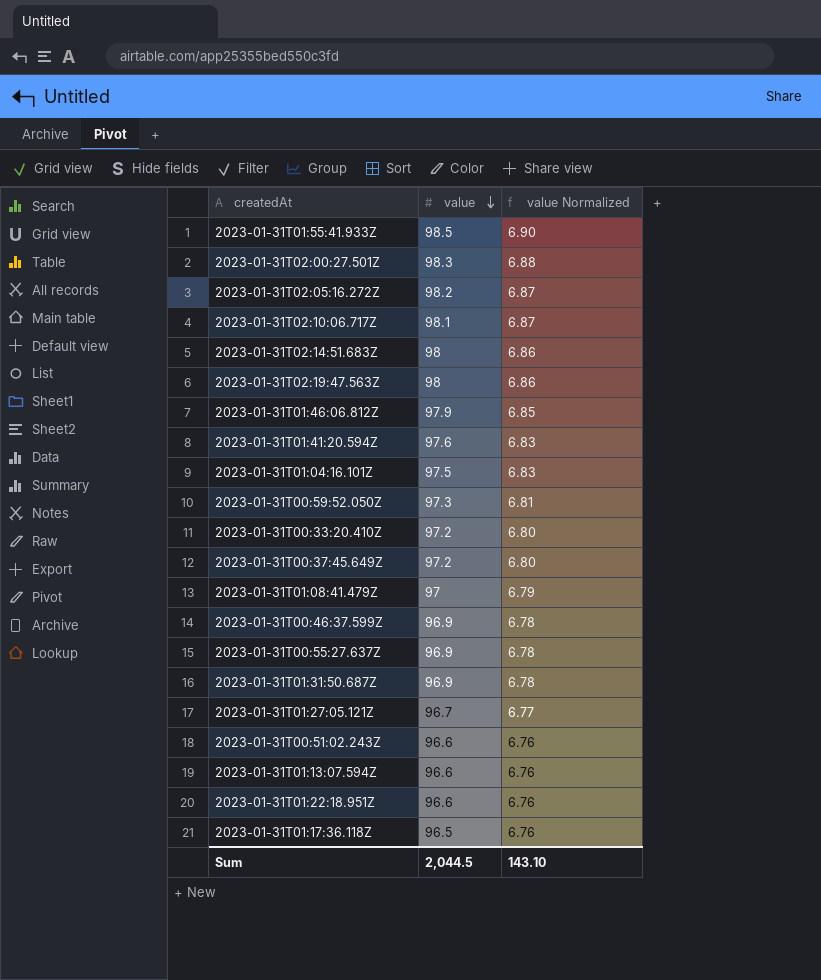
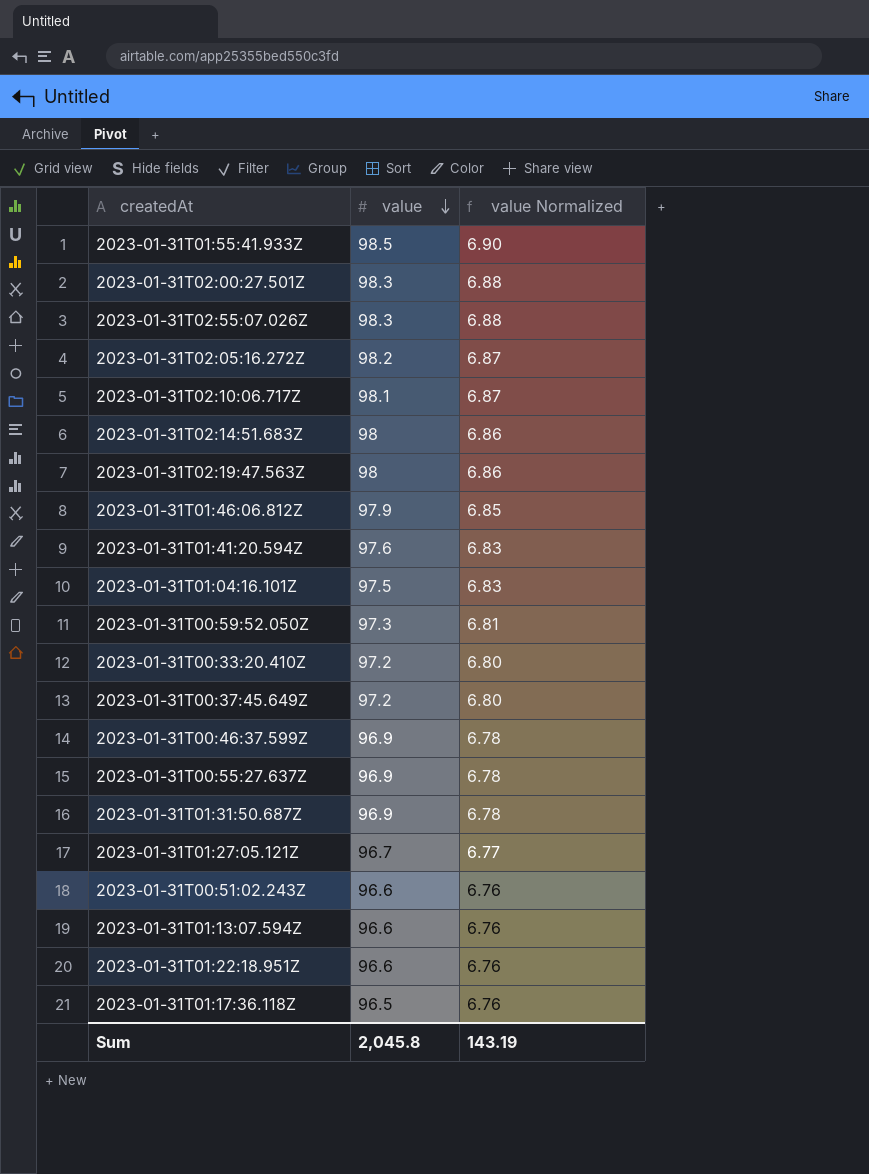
row 2023-01-31T01:08:41.479Z: 97 | 6.79 -> none
row 2023-01-31T02:55:07.026Z: none -> 98.3 | 6.88
Sum | value: 2,044.5 -> 2,045.8
Sum | value Normalized: 143.10 -> 143.19

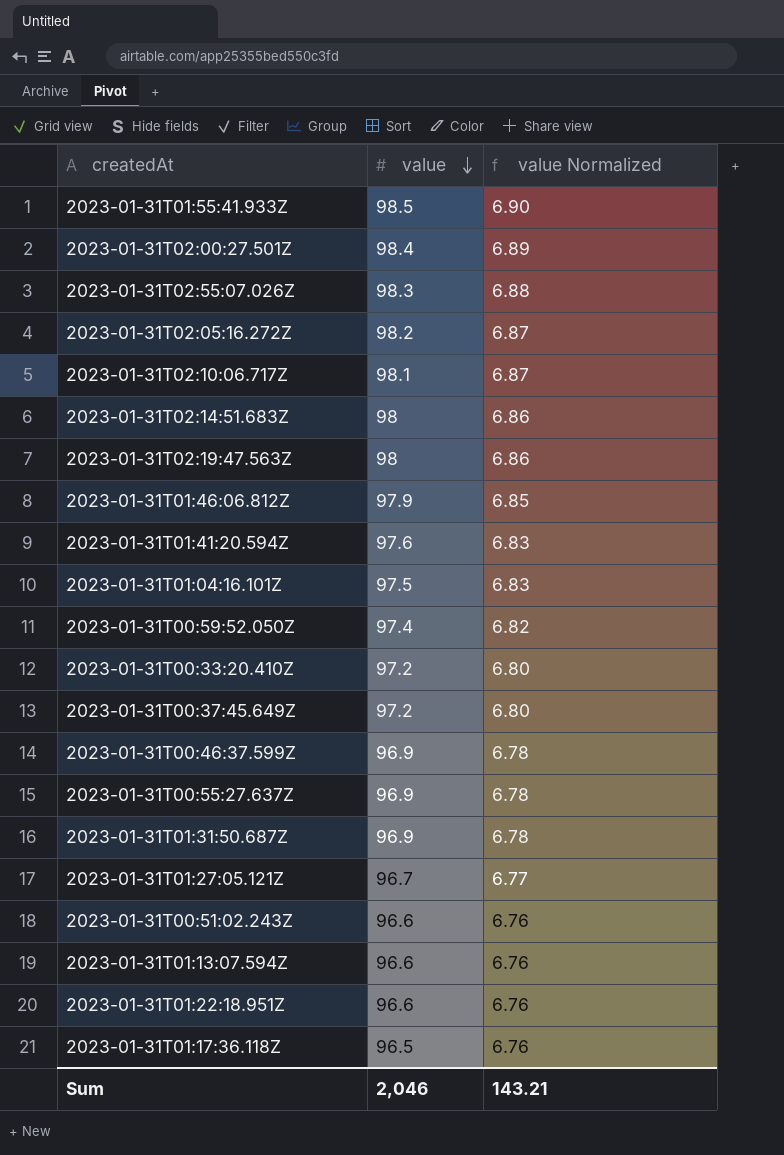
2023-01-31T02:00:27.501Z | value: 98.3 -> 98.4
2023-01-31T02:00:27.501Z | value Normalized: 6.88 -> 6.89
2023-01-31T00:59:52.050Z | value: 97.3 -> 97.4
2023-01-31T00:59:52.050Z | value Normalized: 6.81 -> 6.82
Sum | value: 2,045.8 -> 2,046
Sum | value Normalized: 143.19 -> 143.21

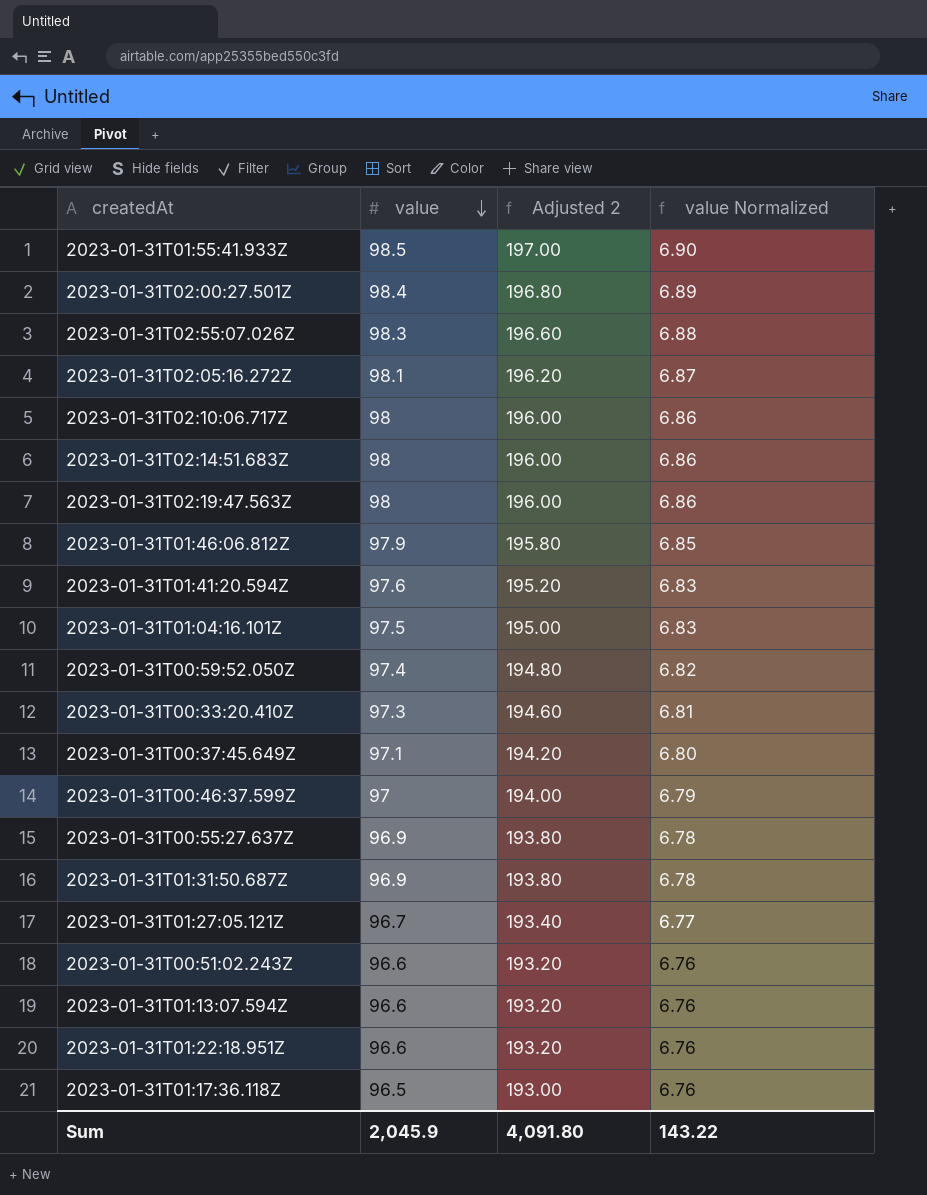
column Adjusted 2 | formula: none -> [value] * 2
2023-01-31T02:05:16.272Z | value: 98.2 -> 98.1
2023-01-31T02:10:06.717Z | value: 98.1 -> 98
2023-01-31T02:10:06.717Z | value Normalized: 6.87 -> 6.86
2023-01-31T00:33:20.410Z | value: 97.2 -> 97.3
2023-01-31T00:33:20.410Z | value Normalized: 6.80 -> 6.81
2023-01-31T00:37:45.649Z | value: 97.2 -> 97.1
2023-01-31T00:46:37.599Z | value: 96.9 -> 97
2023-01-31T00:46:37.599Z | value Normalized: 6.78 -> 6.79
Sum | value: 2,046 -> 2,045.9
Sum | value Normalized: 143.21 -> 143.22

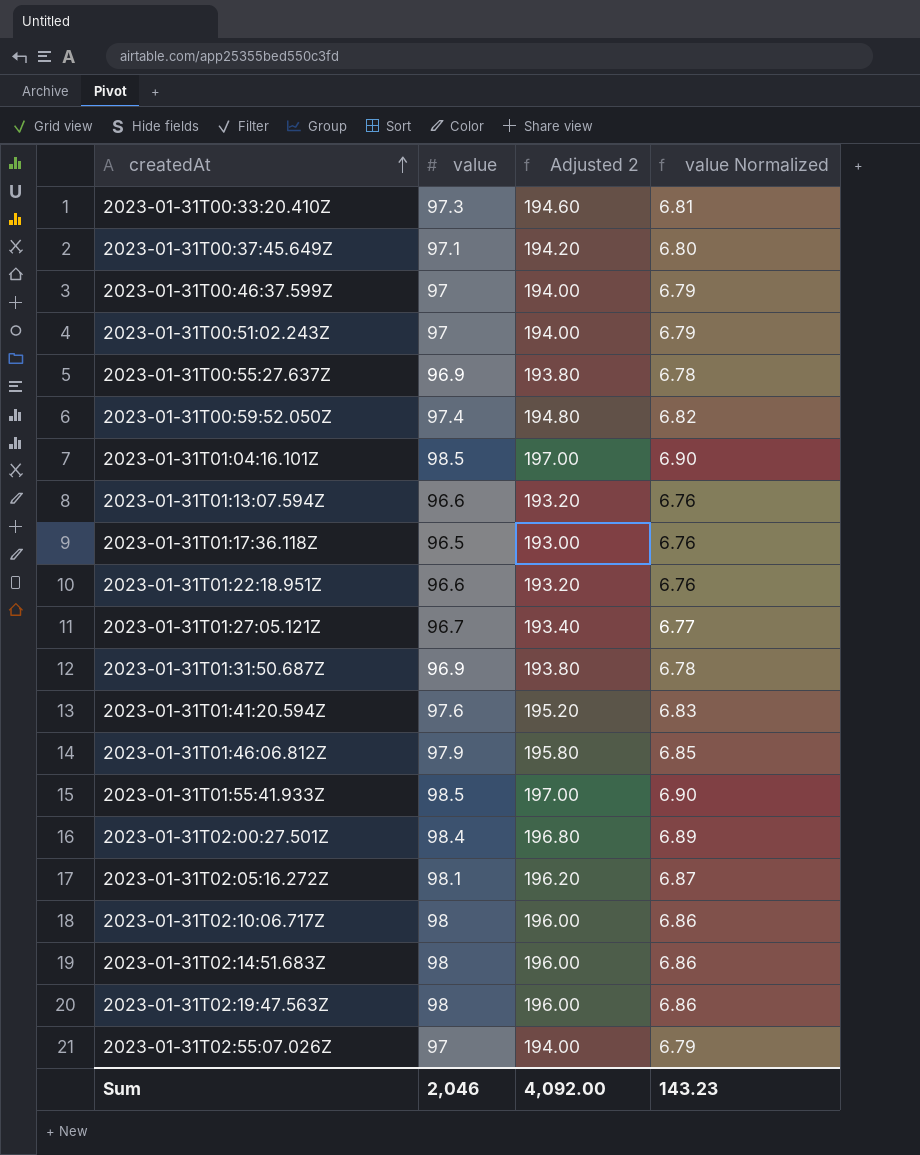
row order: value descending -> createdAt ascending
2023-01-31T00:51:02.243Z | value: 96.6 -> 97
2023-01-31T00:51:02.243Z | Adjusted 2: 193.20 -> 194.00
2023-01-31T00:51:02.243Z | value Normalized: 6.76 -> 6.79
2023-01-31T01:04:16.101Z | value: 97.5 -> 98.5
2023-01-31T01:04:16.101Z | Adjusted 2: 195.00 -> 197.00
2023-01-31T01:04:16.101Z | value Normalized: 6.83 -> 6.90
2023-01-31T02:55:07.026Z | value: 98.3 -> 97
2023-01-31T02:55:07.026Z | Adjusted 2: 196.60 -> 194.00
2023-01-31T02:55:07.026Z | value Normalized: 6.88 -> 6.79
Sum | value: 2,045.9 -> 2,046
Sum | Adjusted 2: 4,091.80 -> 4,092.00
Sum | value Normalized: 143.22 -> 143.23

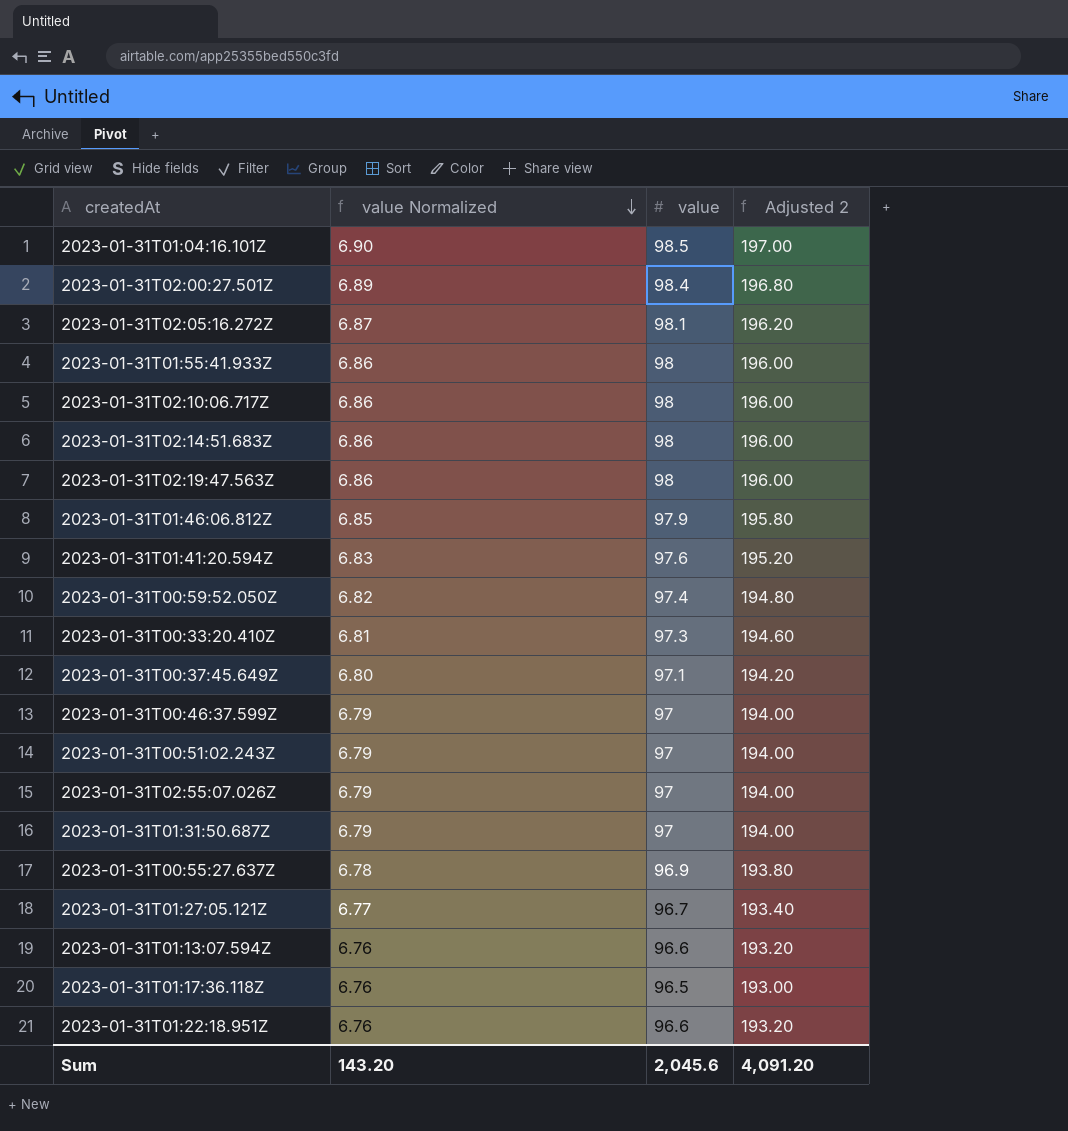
row order: createdAt ascending -> value Normalized descending
column value Normalized | position: 4 -> 2
2023-01-31T01:55:41.933Z | value Normalized: 6.90 -> 6.86
2023-01-31T01:55:41.933Z | value: 98.5 -> 98
2023-01-31T01:55:41.933Z | Adjusted 2: 197.00 -> 196.00
2023-01-31T01:31:50.687Z | value Normalized: 6.78 -> 6.79
2023-01-31T01:31:50.687Z | value: 96.9 -> 97
2023-01-31T01:31:50.687Z | Adjusted 2: 193.80 -> 194.00
Sum | value Normalized: 143.23 -> 143.20
Sum | value: 2,046 -> 2,045.6
Sum | Adjusted 2: 4,092.00 -> 4,091.20

